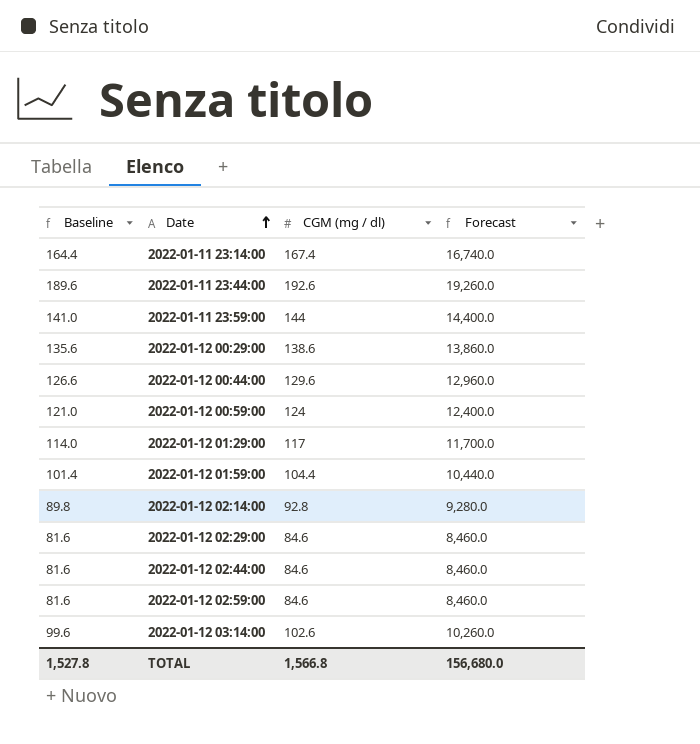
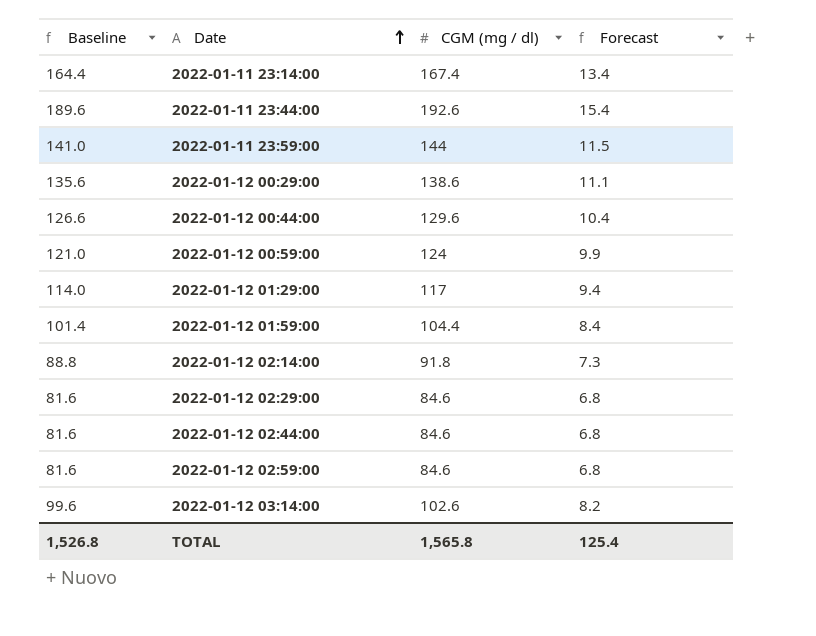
column Forecast | formula: [CGM (mg / dl)] * 100 -> [CGM (mg / dl)] * 0.08
2022-01-12 02:14:00 | Baseline: 89.8 -> 88.8
2022-01-12 02:14:00 | CGM (mg / dl): 92.8 -> 91.8
TOTAL | Baseline: 1,527.8 -> 1,526.8
TOTAL | CGM (mg / dl): 1,566.8 -> 1,565.8
TOTAL | Forecast: 156,680.0 -> 125.4

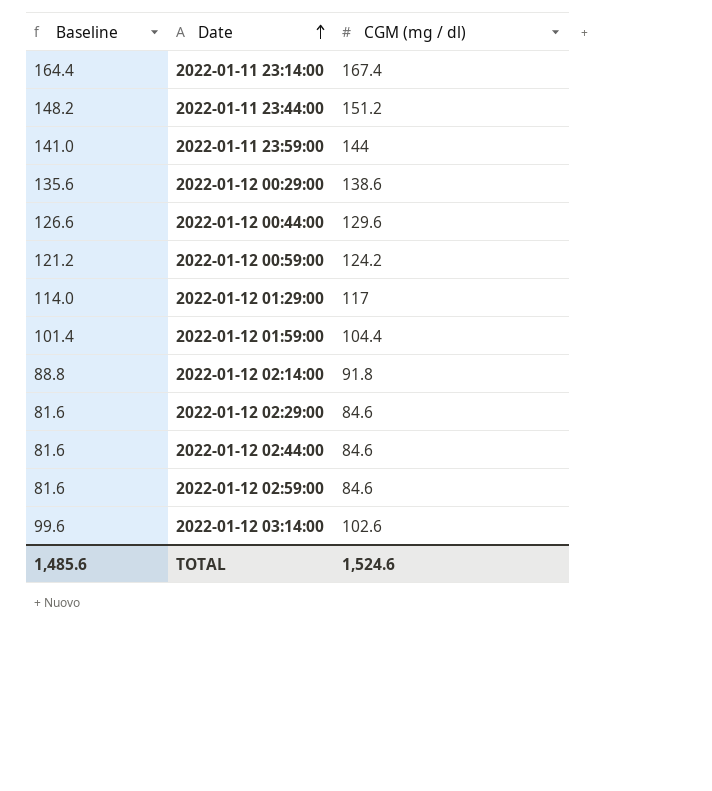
column Forecast | formula: [CGM (mg / dl)] * 0.08 -> none
2022-01-11 23:44:00 | Baseline: 189.6 -> 148.2
2022-01-11 23:44:00 | CGM (mg / dl): 192.6 -> 151.2
2022-01-12 00:59:00 | Baseline: 121.0 -> 121.2
2022-01-12 00:59:00 | CGM (mg / dl): 124 -> 124.2
TOTAL | Baseline: 1,526.8 -> 1,485.6
TOTAL | CGM (mg / dl): 1,565.8 -> 1,524.6

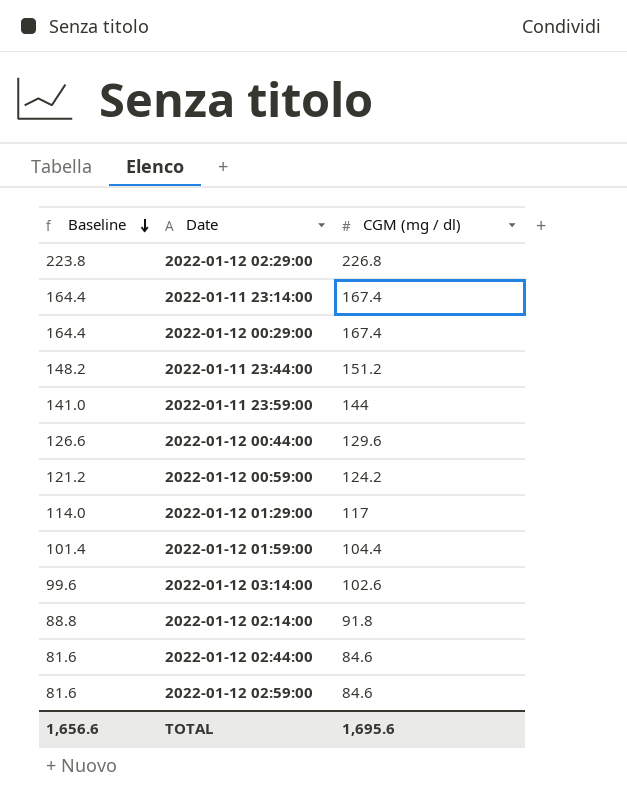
row order: Date ascending -> Baseline descending
2022-01-12 02:29:00 | Baseline: 81.6 -> 223.8
2022-01-12 02:29:00 | CGM (mg / dl): 84.6 -> 226.8
2022-01-12 00:29:00 | Baseline: 135.6 -> 164.4
2022-01-12 00:29:00 | CGM (mg / dl): 138.6 -> 167.4
TOTAL | Baseline: 1,485.6 -> 1,656.6
TOTAL | CGM (mg / dl): 1,524.6 -> 1,695.6

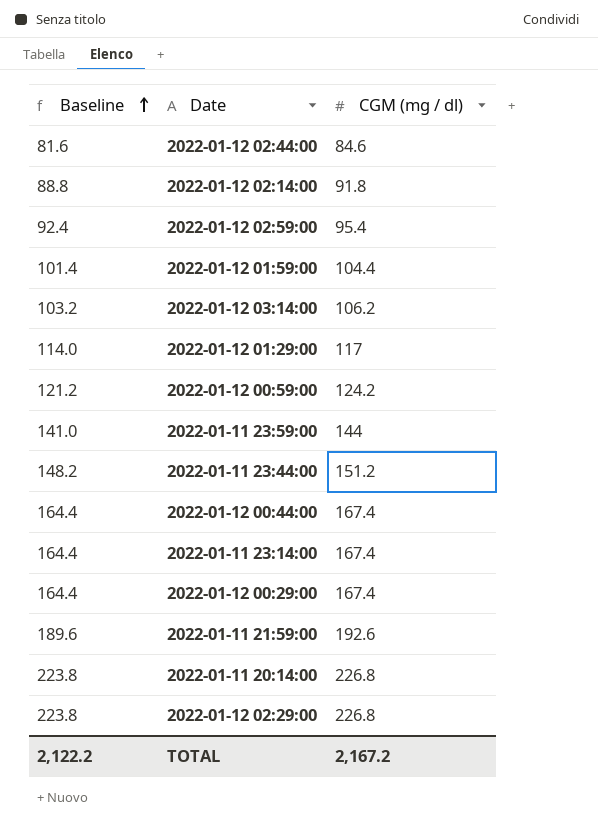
row order: Baseline descending -> Baseline ascending
2022-01-12 02:59:00 | Baseline: 81.6 -> 92.4
2022-01-12 02:59:00 | CGM (mg / dl): 84.6 -> 95.4
2022-01-12 03:14:00 | Baseline: 99.6 -> 103.2
2022-01-12 03:14:00 | CGM (mg / dl): 102.6 -> 106.2
2022-01-12 00:44:00 | Baseline: 126.6 -> 164.4
2022-01-12 00:44:00 | CGM (mg / dl): 129.6 -> 167.4
row 2022-01-11 21:59:00: none -> 189.6 | 192.6
row 2022-01-11 20:14:00: none -> 223.8 | 226.8
TOTAL | Baseline: 1,656.6 -> 2,122.2
TOTAL | CGM (mg / dl): 1,695.6 -> 2,167.2

